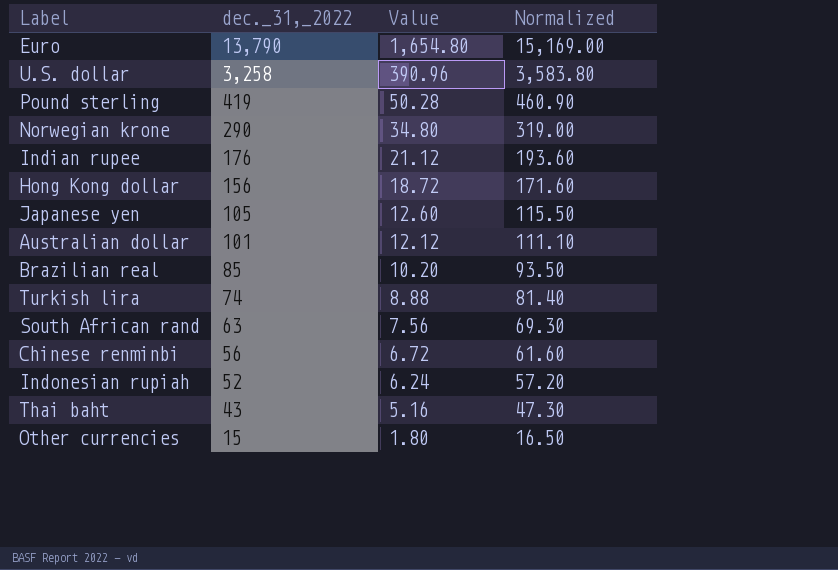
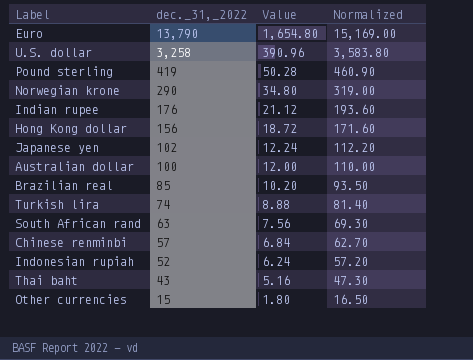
Japanese yen | dec._31,_2022: 105 -> 102
Japanese yen | Value: 12.60 -> 12.24
Japanese yen | Normalized: 115.50 -> 112.20
Australian dollar | dec._31,_2022: 101 -> 100
Australian dollar | Value: 12.12 -> 12.00
Australian dollar | Normalized: 111.10 -> 110.00
Chinese renminbi | dec._31,_2022: 56 -> 57
Chinese renminbi | Value: 6.72 -> 6.84
Chinese renminbi | Normalized: 61.60 -> 62.70

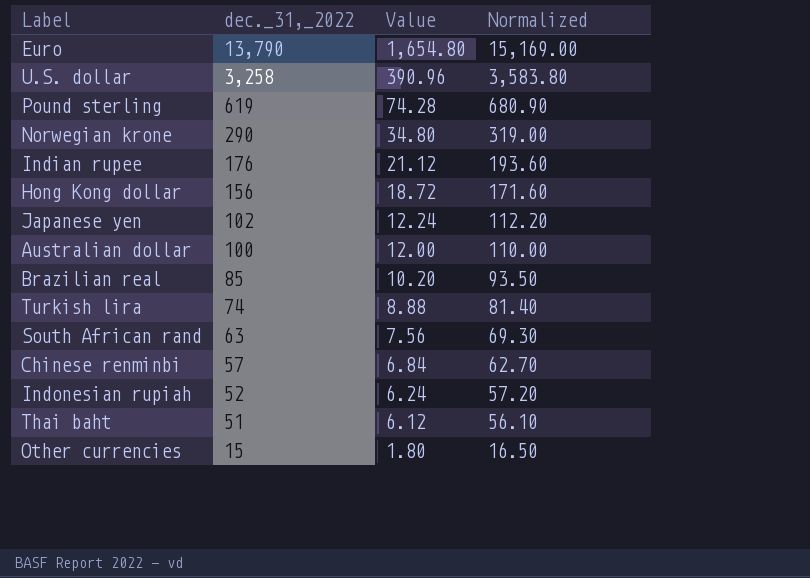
Pound sterling | dec._31,_2022: 419 -> 619
Pound sterling | Value: 50.28 -> 74.28
Pound sterling | Normalized: 460.90 -> 680.90
Thai baht | dec._31,_2022: 43 -> 51
Thai baht | Value: 5.16 -> 6.12
Thai baht | Normalized: 47.30 -> 56.10

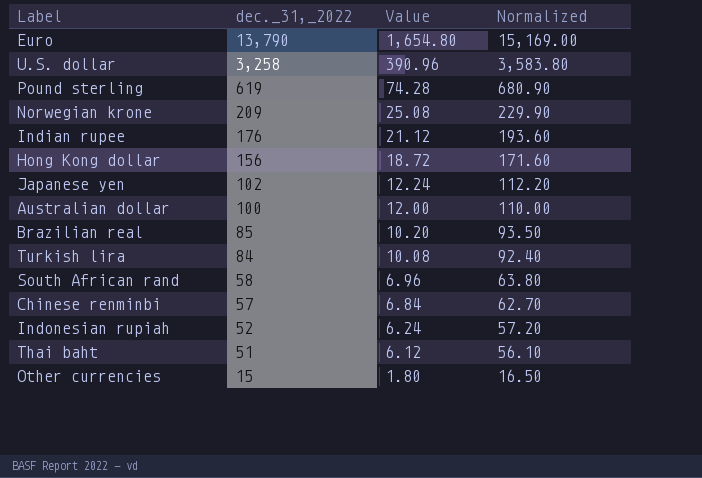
Norwegian krone | dec._31,_2022: 290 -> 209
Norwegian krone | Value: 34.80 -> 25.08
Norwegian krone | Normalized: 319.00 -> 229.90
Turkish lira | dec._31,_2022: 74 -> 84
Turkish lira | Value: 8.88 -> 10.08
Turkish lira | Normalized: 81.40 -> 92.40
South African rand | dec._31,_2022: 63 -> 58
South African rand | Value: 7.56 -> 6.96
South African rand | Normalized: 69.30 -> 63.80

